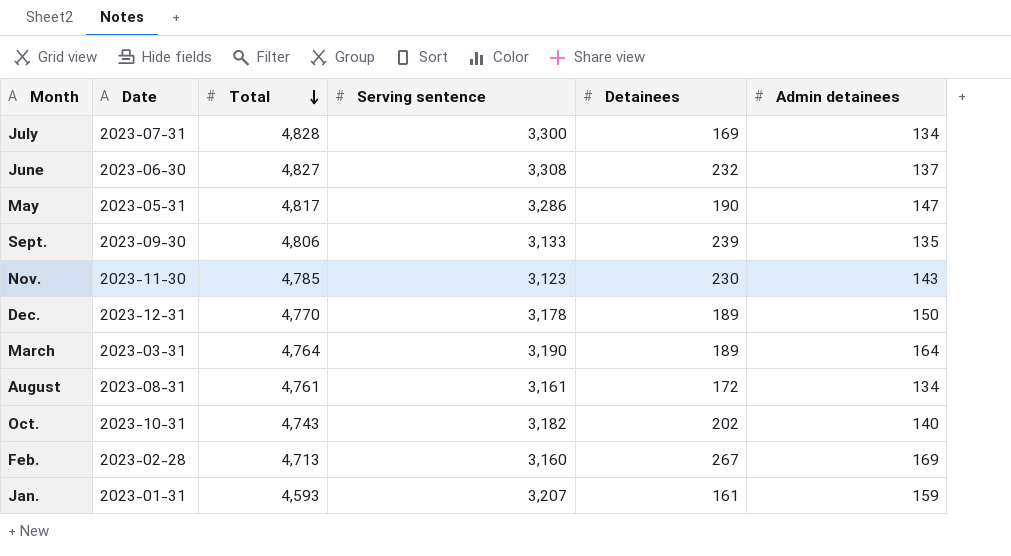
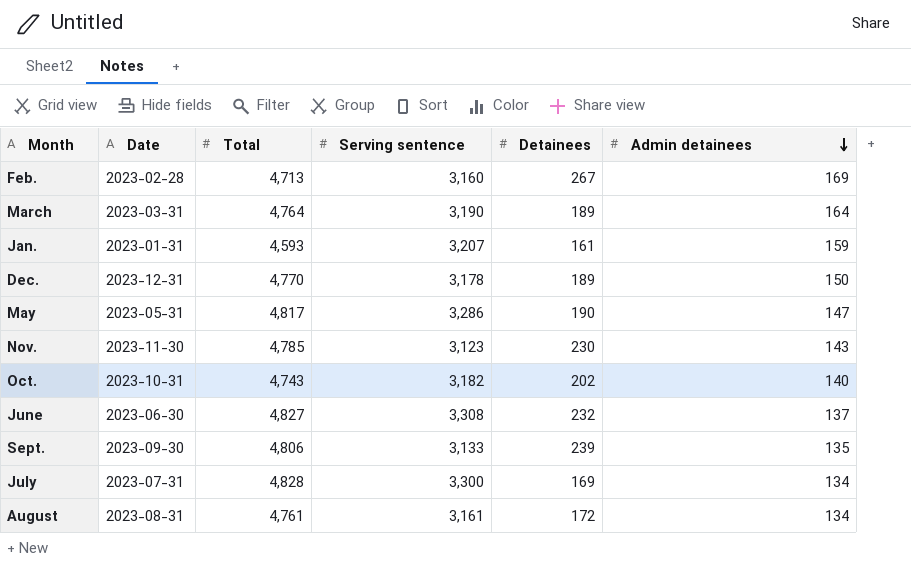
row order: Total descending -> Admin detainees descending

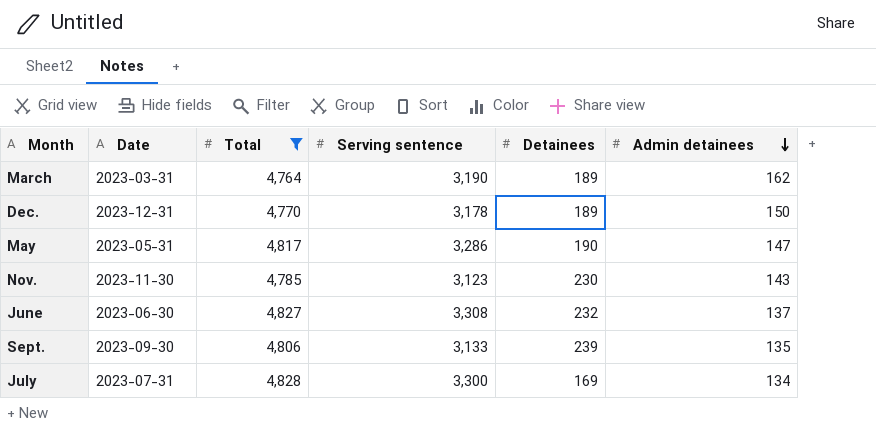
filter: none -> Total >= 4,764
March | Admin detainees: 164 -> 162

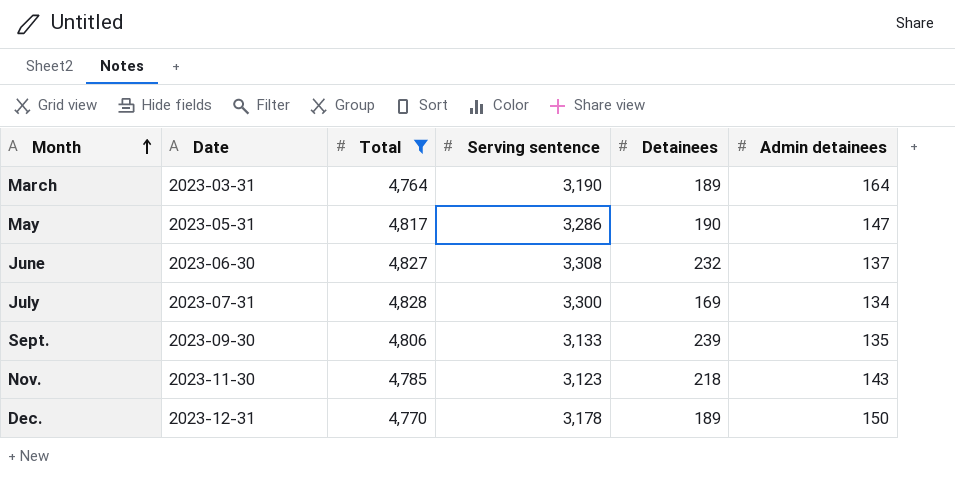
row order: Admin detainees descending -> Month ascending
March | Admin detainees: 162 -> 164
Nov. | Detainees: 230 -> 218

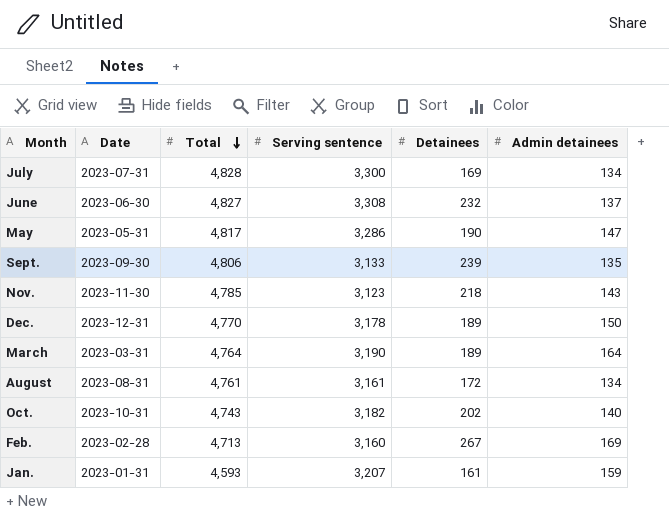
filter: Total >= 4,764 -> none
row order: Month ascending -> Total descending

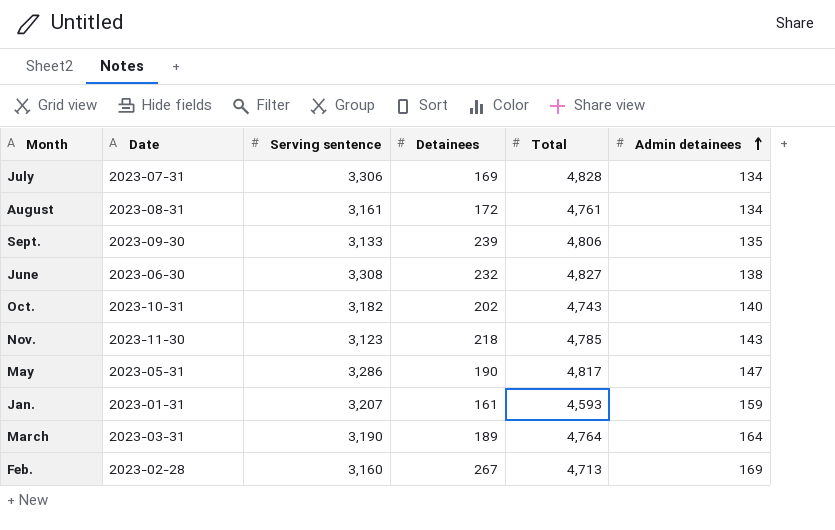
row order: Total descending -> Admin detainees ascending
column Total | position: 3 -> 5
row Dec.: 2023-12-31 | 4,770 | 3,178 | 189 | 150 -> none
July | Serving sentence: 3,300 -> 3,306
June | Admin detainees: 137 -> 138

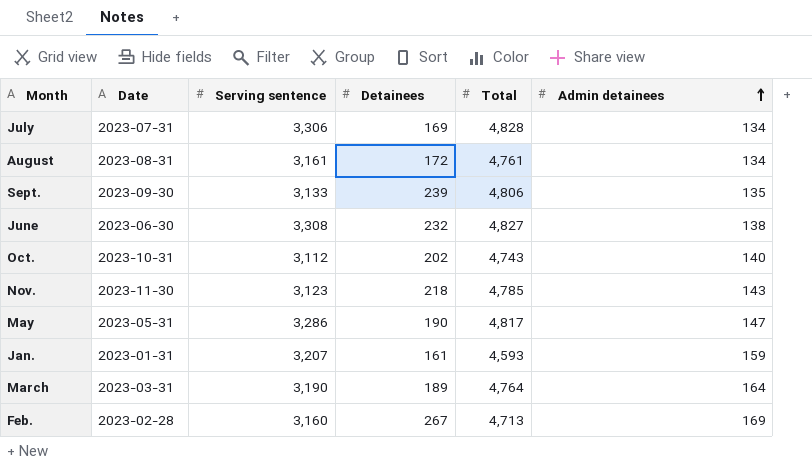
Oct. | Serving sentence: 3,182 -> 3,112

